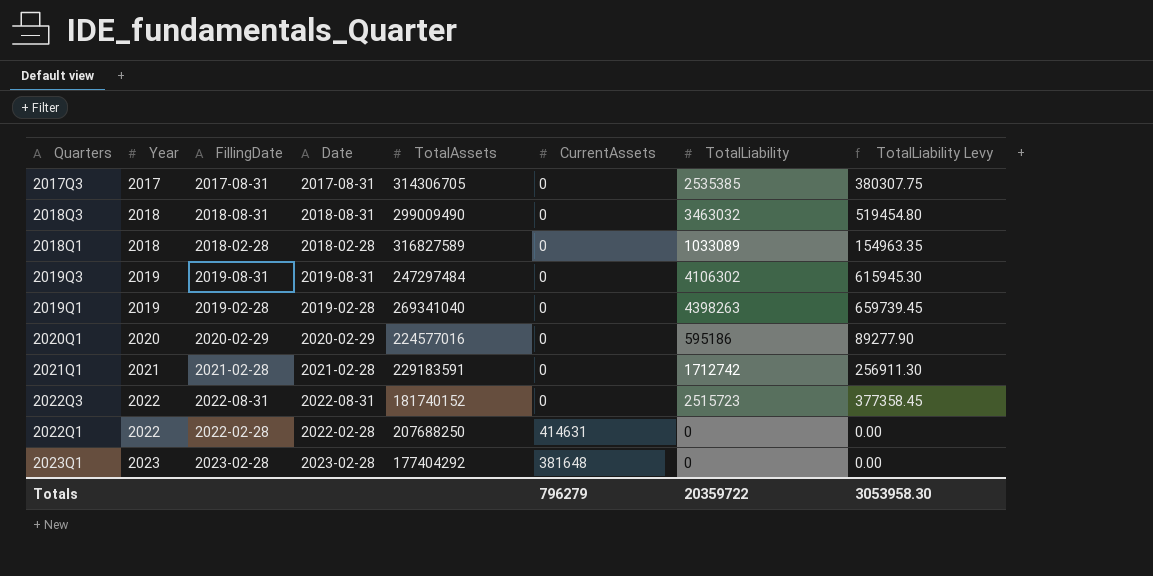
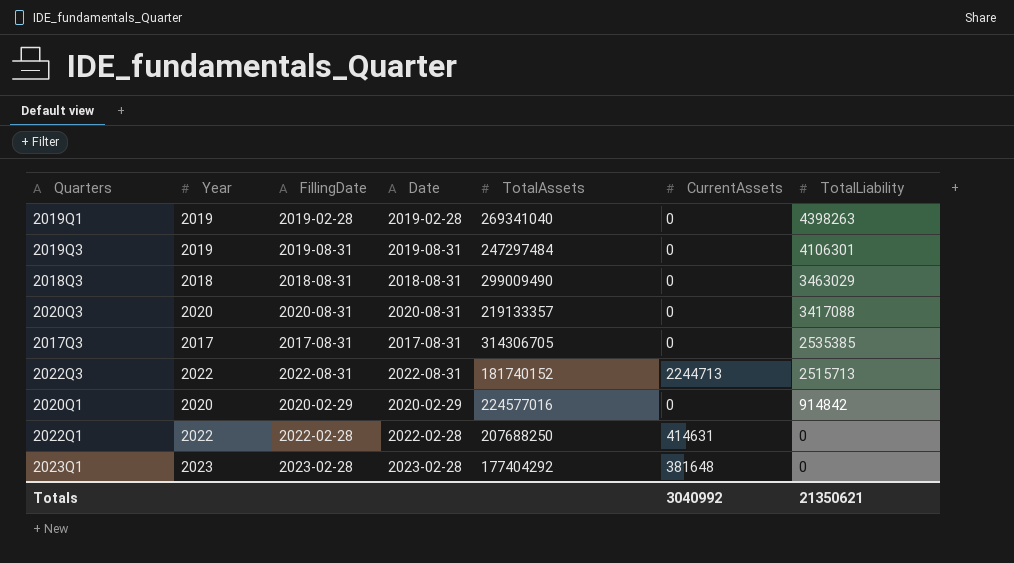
row order: Year ascending -> TotalLiability descending
column TotalLiability Levy | formula: [TotalLiability] * 0.15 -> none
row 2018Q1: 2018 | 2018-02-28 | 2018-02-28 | 316827589 | 0 | 1033089 | 154963.35 -> none
row 2021Q1: 2021 | 2021-02-28 | 2021-02-28 | 229183591 | 0 | 1712742 | 256911.30 -> none
2019Q3 | TotalLiability: 4106302 -> 4106301
2018Q3 | TotalLiability: 3463032 -> 3463029
row 2020Q3: none -> 2020 | 2020-08-31 | 2020-08-31 | 219133357 | 0 | 3417088
2022Q3 | CurrentAssets: 0 -> 2244713
2022Q3 | TotalLiability: 2515723 -> 2515713
2020Q1 | TotalLiability: 595186 -> 914842
Totals | CurrentAssets: 796279 -> 3040992
Totals | TotalLiability: 20359722 -> 21350621

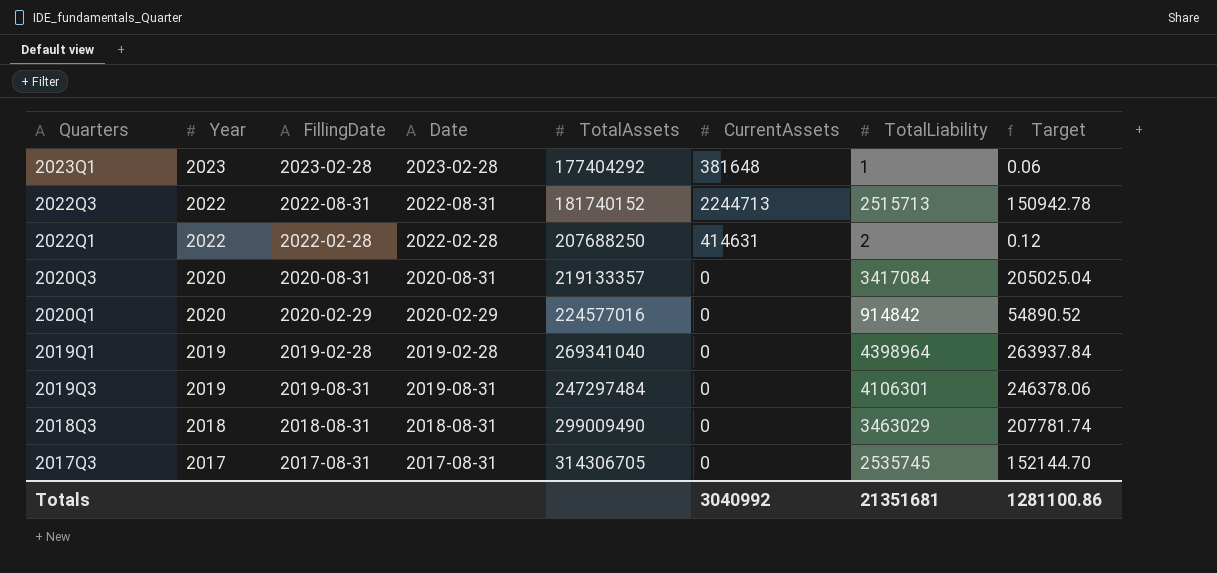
row order: TotalLiability descending -> Year descending
column Target | formula: none -> [TotalLiability] * 0.06
2023Q1 | TotalLiability: 0 -> 1
2022Q1 | TotalLiability: 0 -> 2
2020Q3 | TotalLiability: 3417088 -> 3417084
2019Q1 | TotalLiability: 4398263 -> 4398964
2017Q3 | TotalLiability: 2535385 -> 2535745
Totals | TotalLiability: 21350621 -> 21351681

